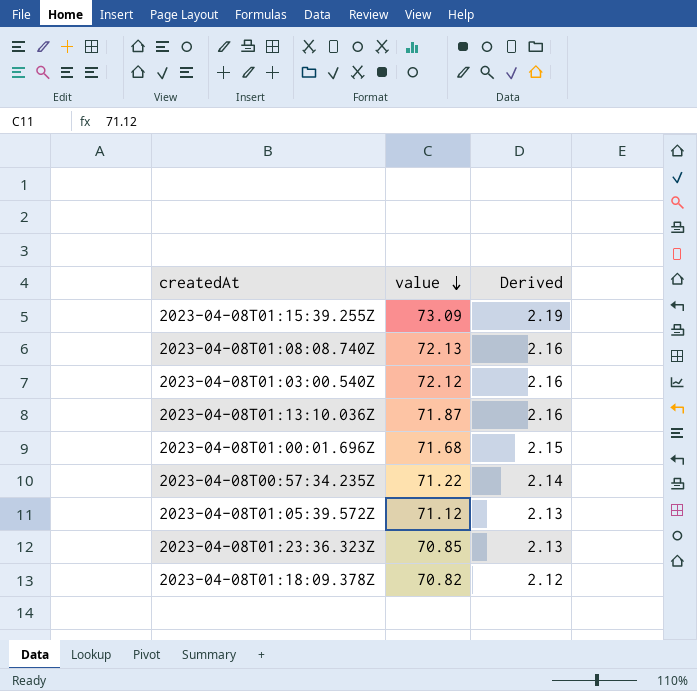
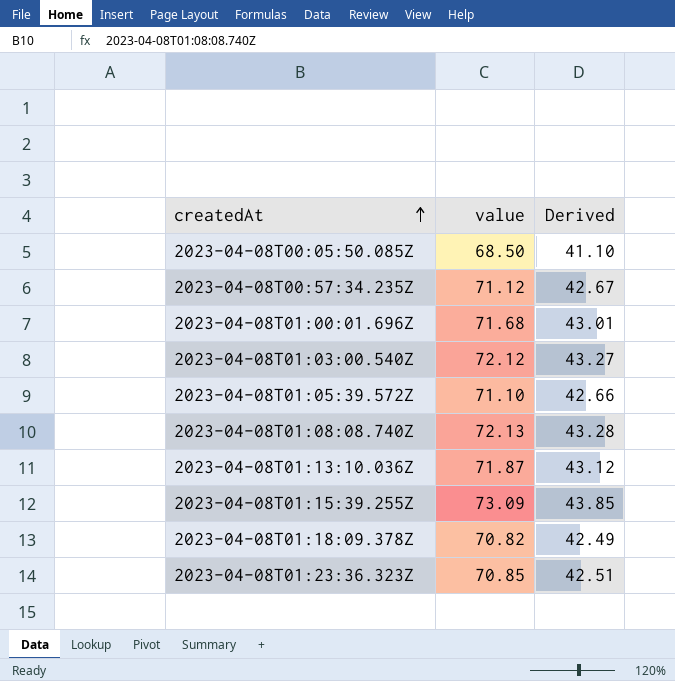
row order: value descending -> createdAt ascending
column Derived | formula: [value] * 0.03 -> [value] * 0.6
row 2023-04-08T00:05:50.085Z: none -> 68.50 | 41.10
2023-04-08T00:57:34.235Z | value: 71.22 -> 71.12
2023-04-08T01:05:39.572Z | value: 71.12 -> 71.10

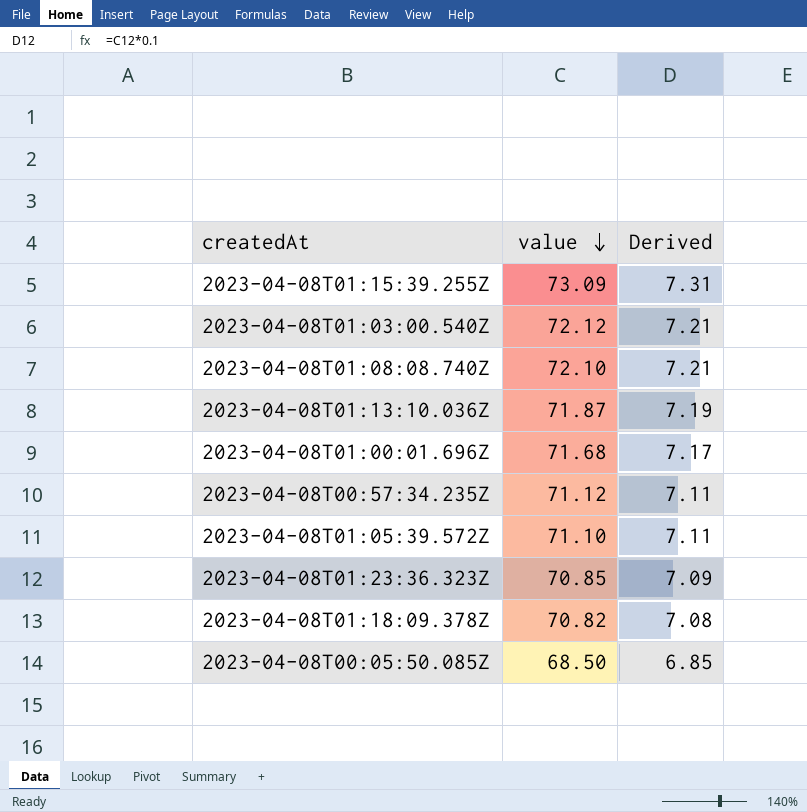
row order: createdAt ascending -> value descending
column Derived | formula: [value] * 0.6 -> [value] * 0.1
2023-04-08T01:08:08.740Z | value: 72.13 -> 72.10

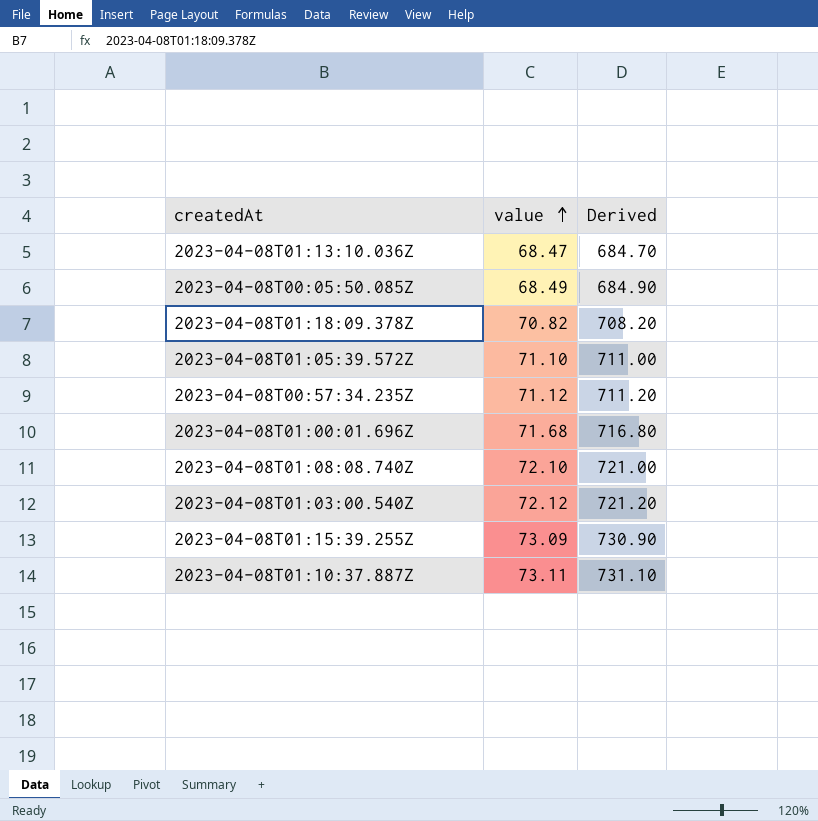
row order: value descending -> value ascending
column Derived | formula: [value] * 0.1 -> [value] * 10
row 2023-04-08T01:23:36.323Z: 70.85 | 7.09 -> none
2023-04-08T01:13:10.036Z | value: 71.87 -> 68.47
2023-04-08T00:05:50.085Z | value: 68.50 -> 68.49
row 2023-04-08T01:10:37.887Z: none -> 73.11 | 731.10

